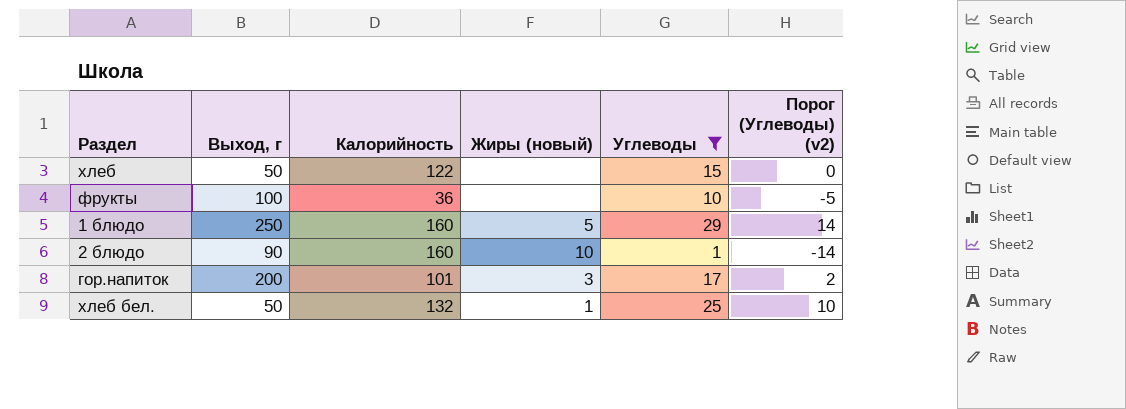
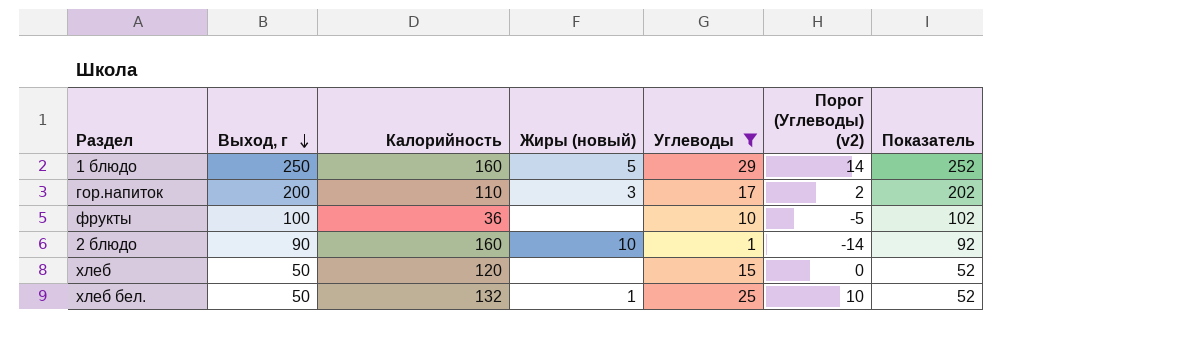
row order: none -> Выход, г descending
column Показатель | formula: none -> [Выход, г] + 2
гор.напиток | Калорийность: 101 -> 110
хлеб | Калорийность: 122 -> 120

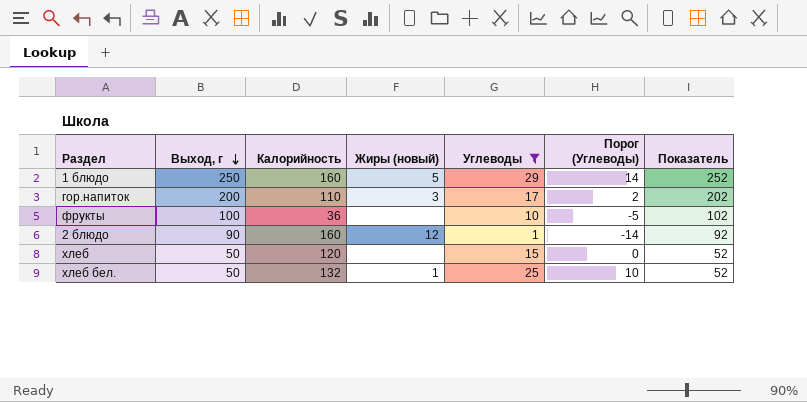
column name: Порог (Углеводы) (v2) -> Порог (Углеводы)
2 блюдо | Жиры (новый): 10 -> 12

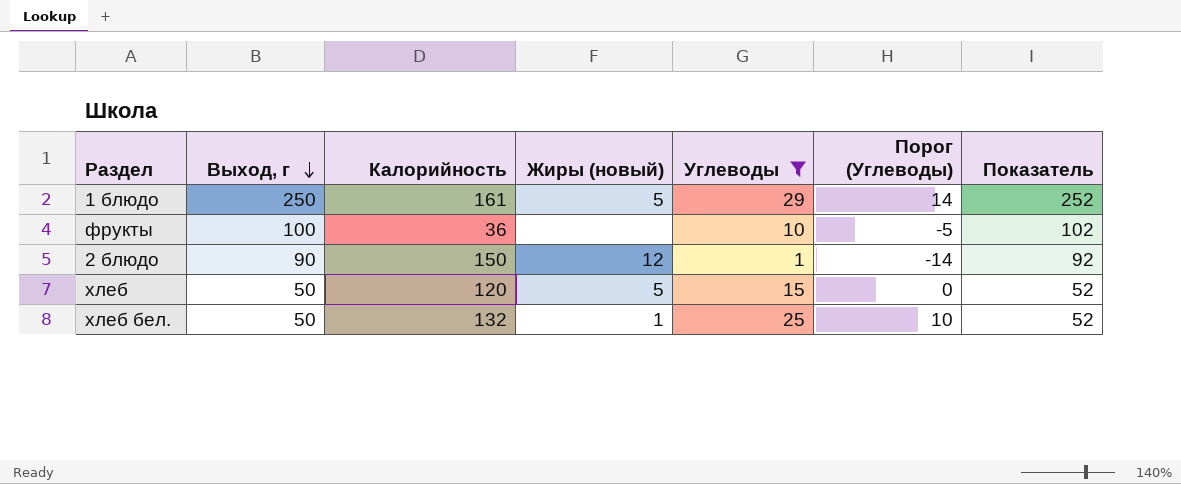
row гор.напиток: 200 | 110 | 3 | 17 | 2 | 202 -> none
1 блюдо | Калорийность: 160 -> 161
2 блюдо | Калорийность: 160 -> 150
хлеб | Жиры (новый): none -> 5

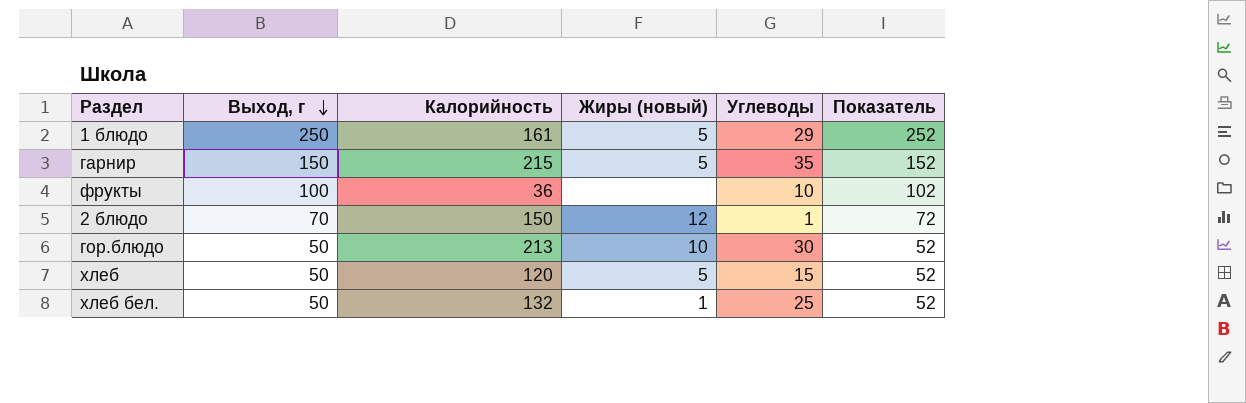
filter: Углеводы <= 29 -> none
column Порог (Углеводы) | formula: [Углеводы] - 15 -> none
2 блюдо | Выход, г: 90 -> 70
2 блюдо | Показатель: 92 -> 72

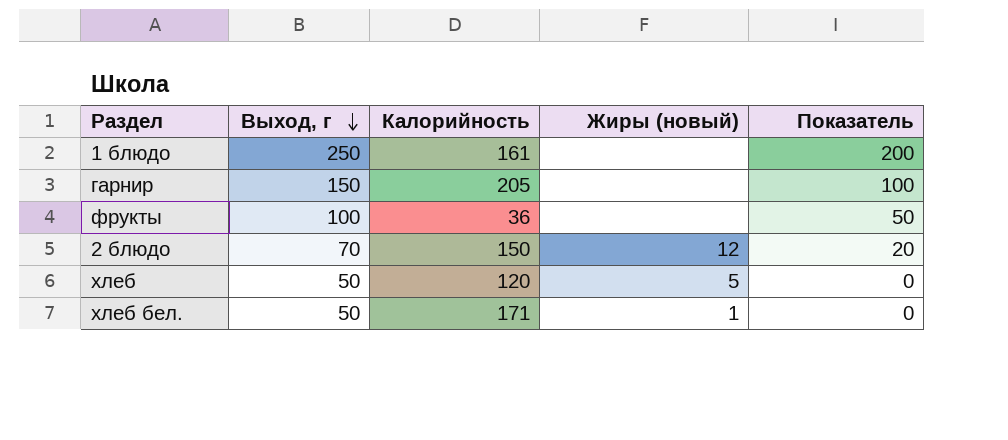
column Углеводы | position: 5 -> none
column Показатель | formula: [Выход, г] + 2 -> [Выход, г] - 50
row гор.блюдо: 50 | 213 | 10 | 30 | 52 -> none
1 блюдо | Жиры (новый): 5 -> none
гарнир | Калорийность: 215 -> 205
гарнир | Жиры (новый): 5 -> none
хлеб бел. | Калорийность: 132 -> 171

